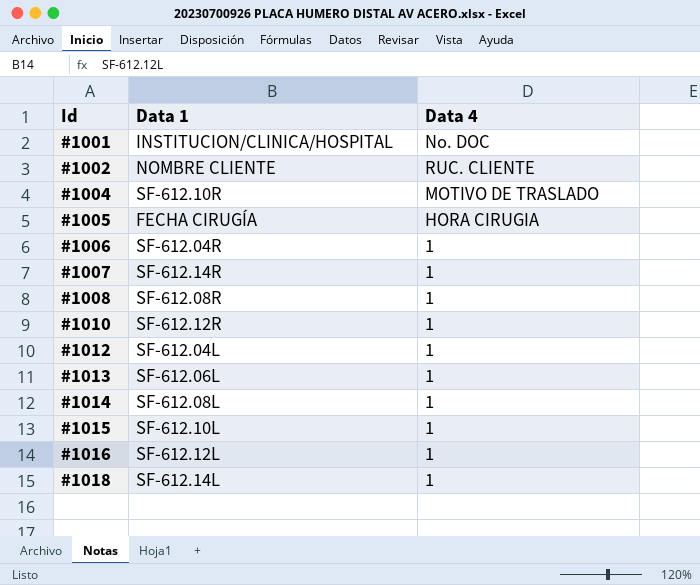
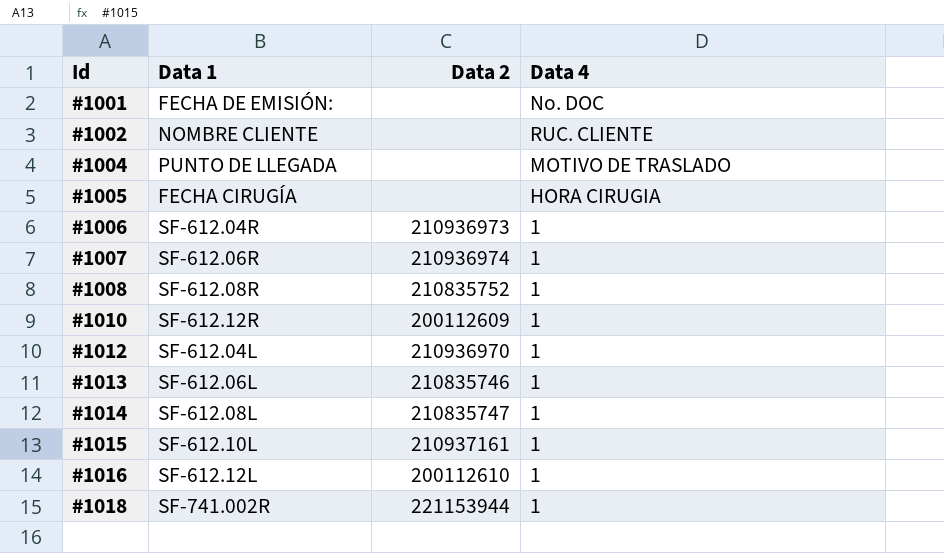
column Data 2 | position: none -> 3
#1001 | Data 1: INSTITUCION/CLINICA/HOSPITAL -> FECHA DE EMISIÓN:
#1004 | Data 1: SF-612.10R -> PUNTO DE LLEGADA
#1007 | Data 1: SF-612.14R -> SF-612.06R
#1018 | Data 1: SF-612.14L -> SF-741.002R

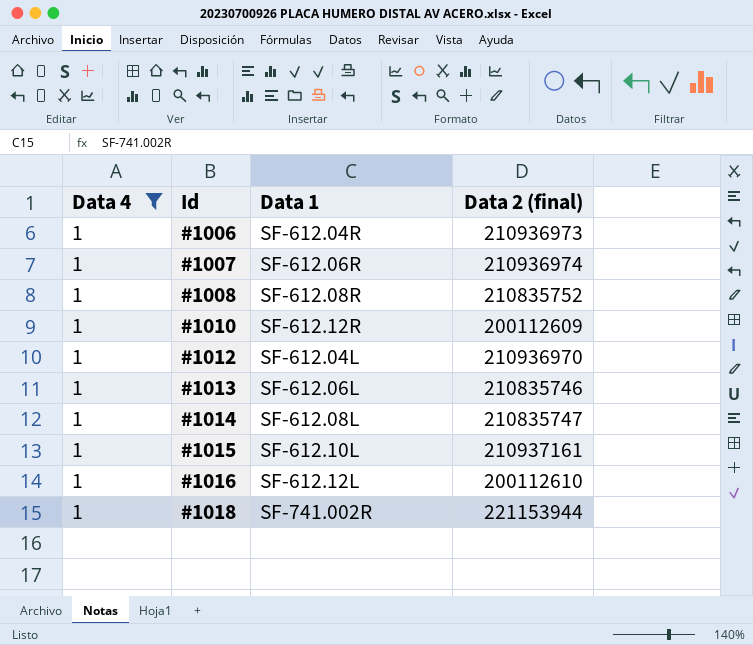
filter: none -> Data 4 = 1
column Data 4 | position: 4 -> 1
column name: Data 2 -> Data 2 (final)

